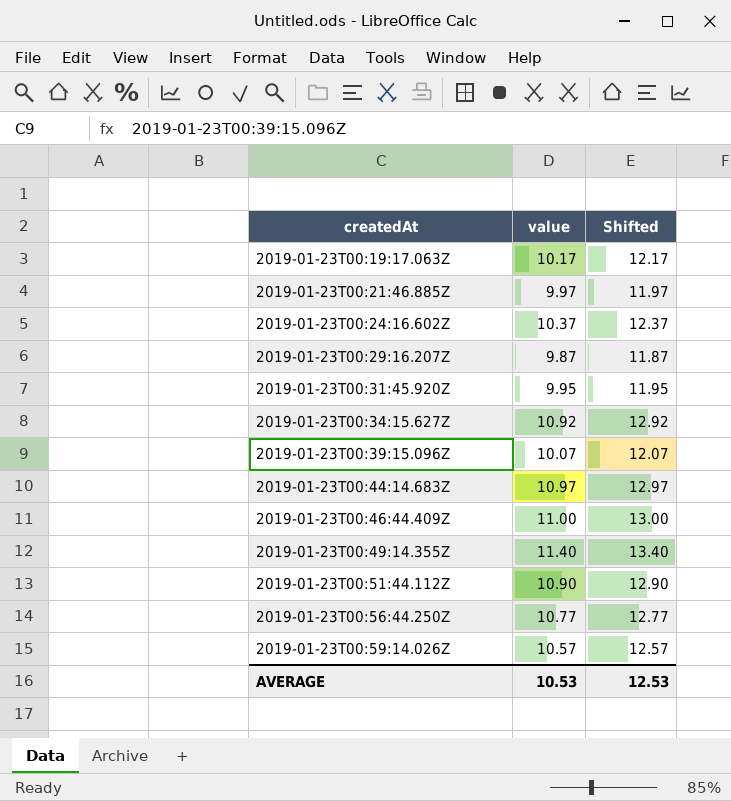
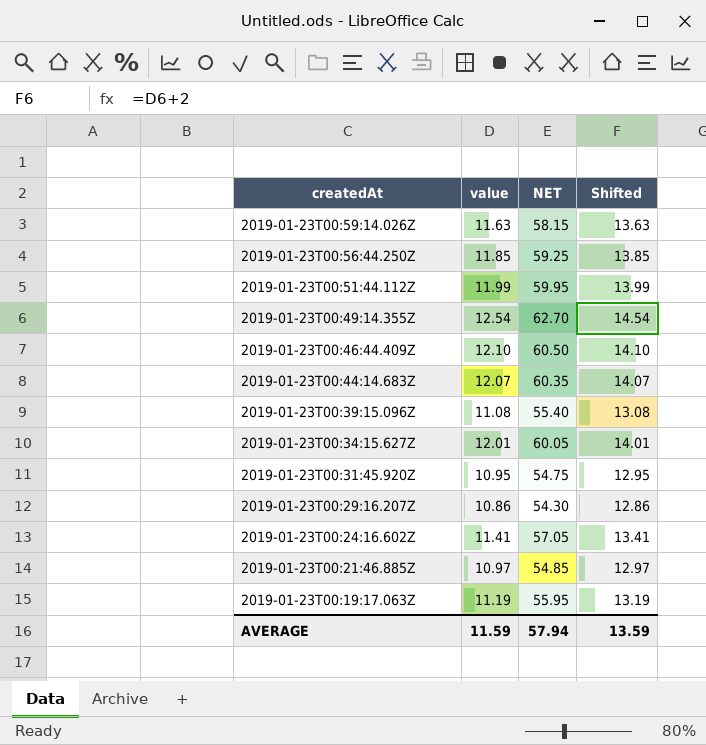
row order: createdAt ascending -> createdAt descending
column NET | formula: none -> [value] * 5
2019-01-23T00:59:14.026Z | value: 10.57 -> 11.63
2019-01-23T00:59:14.026Z | Shifted: 12.57 -> 13.63
2019-01-23T00:56:44.250Z | value: 10.77 -> 11.85
2019-01-23T00:56:44.250Z | Shifted: 12.77 -> 13.85
2019-01-23T00:51:44.112Z | value: 10.90 -> 11.99
2019-01-23T00:51:44.112Z | Shifted: 12.90 -> 13.99
2019-01-23T00:49:14.355Z | value: 11.40 -> 12.54
2019-01-23T00:49:14.355Z | Shifted: 13.40 -> 14.54
2019-01-23T00:46:44.409Z | value: 11.00 -> 12.10
2019-01-23T00:46:44.409Z | Shifted: 13.00 -> 14.10
2019-01-23T00:44:14.683Z | value: 10.97 -> 12.07
2019-01-23T00:44:14.683Z | Shifted: 12.97 -> 14.07
2019-01-23T00:39:15.096Z | value: 10.07 -> 11.08
2019-01-23T00:39:15.096Z | Shifted: 12.07 -> 13.08
2019-01-23T00:34:15.627Z | value: 10.92 -> 12.01
2019-01-23T00:34:15.627Z | Shifted: 12.92 -> 14.01
2019-01-23T00:31:45.920Z | value: 9.95 -> 10.95
2019-01-23T00:31:45.920Z | Shifted: 11.95 -> 12.95
2019-01-23T00:29:16.207Z | value: 9.87 -> 10.86
2019-01-23T00:29:16.207Z | Shifted: 11.87 -> 12.86
2019-01-23T00:24:16.602Z | value: 10.37 -> 11.41
2019-01-23T00:24:16.602Z | Shifted: 12.37 -> 13.41
2019-01-23T00:21:46.885Z | value: 9.97 -> 10.97
2019-01-23T00:21:46.885Z | Shifted: 11.97 -> 12.97
2019-01-23T00:19:17.063Z | value: 10.17 -> 11.19
2019-01-23T00:19:17.063Z | Shifted: 12.17 -> 13.19
AVERAGE | value: 10.53 -> 11.59
AVERAGE | Shifted: 12.53 -> 13.59

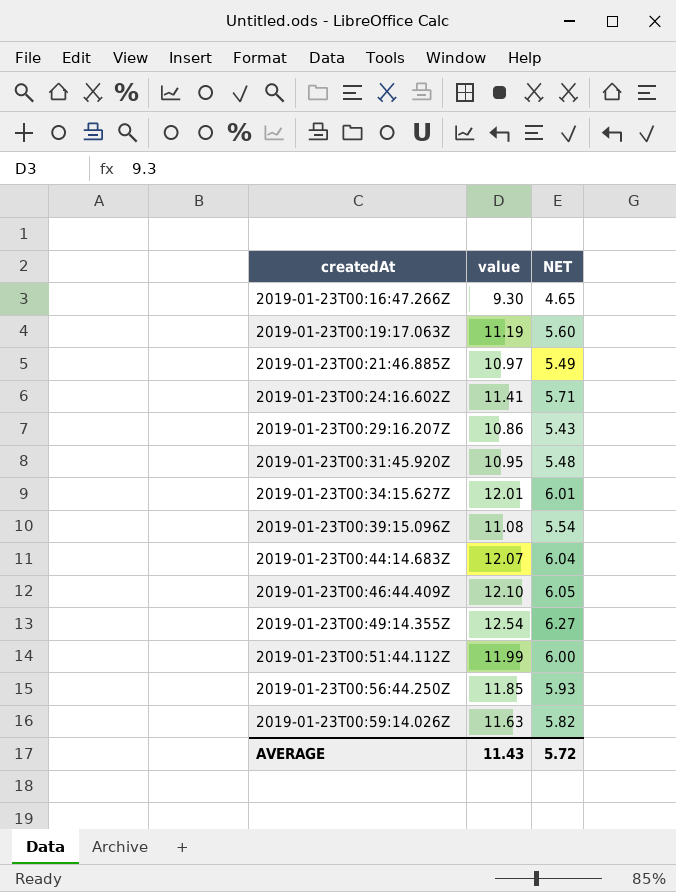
row order: createdAt descending -> createdAt ascending
column Shifted | formula: [value] + 2 -> none
column NET | formula: [value] * 5 -> [value] * 0.5
row 2019-01-23T00:16:47.266Z: none -> 9.30 | 4.65
AVERAGE | value: 11.59 -> 11.43
AVERAGE | NET: 57.94 -> 5.72

